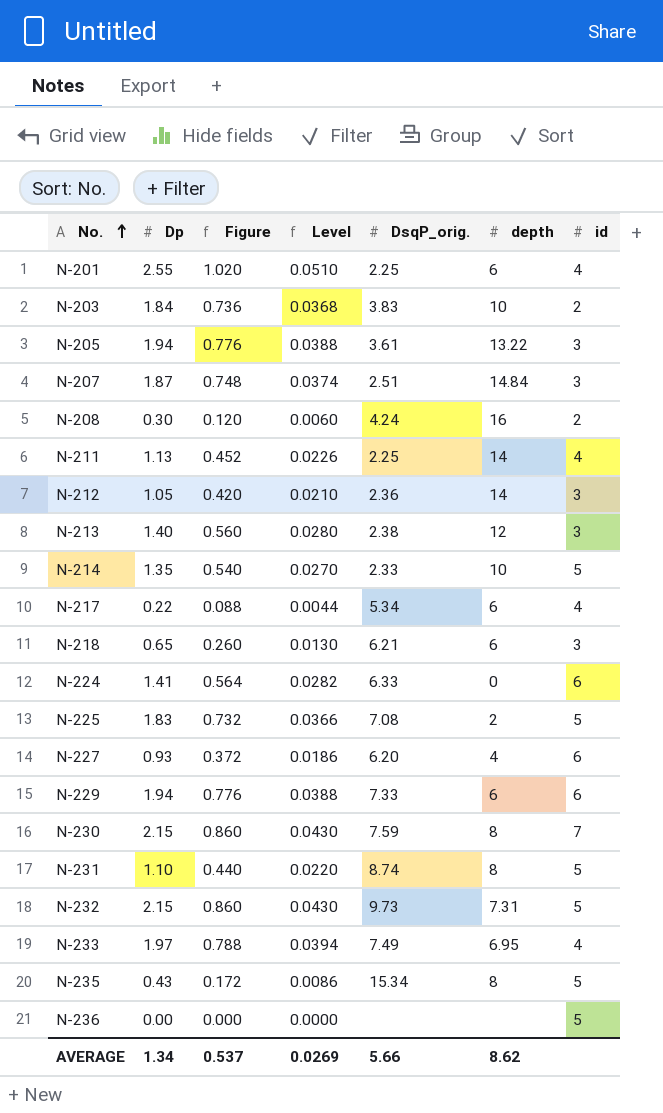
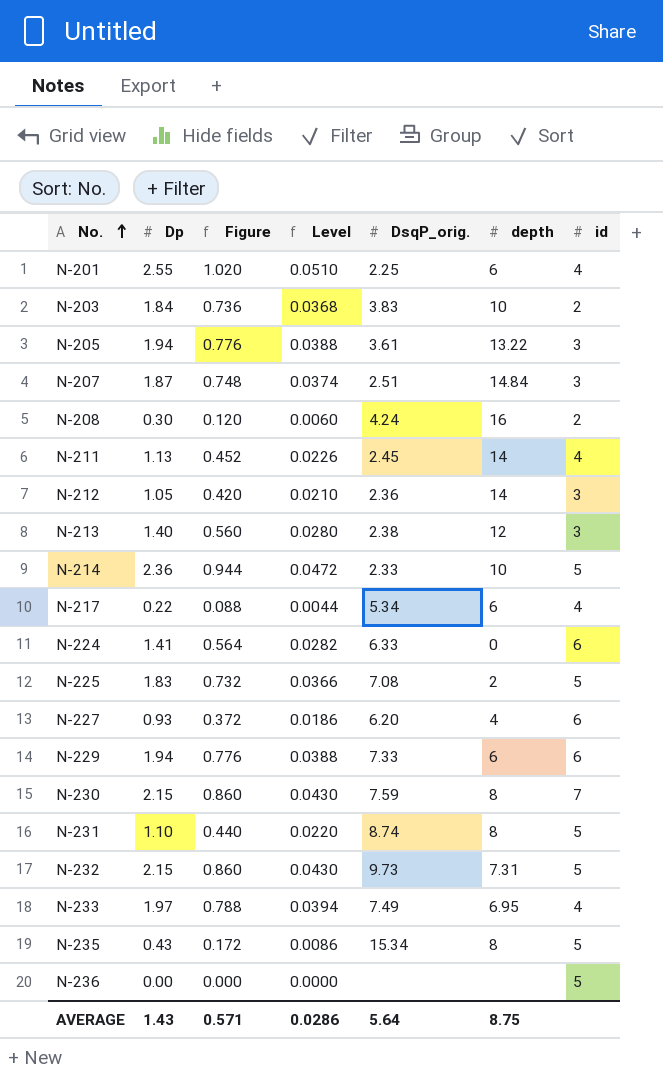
row N-218: 0.65 | 0.260 | 0.0130 | 6.21 | 6 | 3 -> none
N-211 | DsqP_orig.: 2.25 -> 2.45
N-214 | Dp: 1.35 -> 2.36
N-214 | Figure: 0.540 -> 0.944
N-214 | Level: 0.0270 -> 0.0472
AVERAGE | Dp: 1.34 -> 1.43
AVERAGE | Figure: 0.537 -> 0.571
AVERAGE | Level: 0.0269 -> 0.0286
AVERAGE | DsqP_orig.: 5.66 -> 5.64
AVERAGE | depth: 8.62 -> 8.75

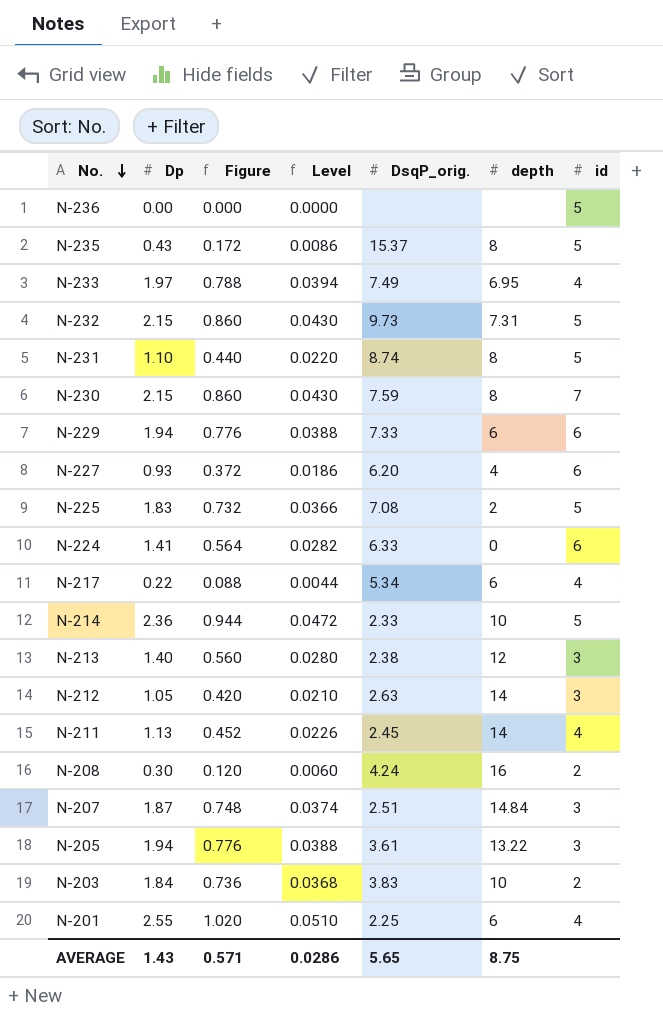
row order: No. ascending -> No. descending
N-235 | DsqP_orig.: 15.34 -> 15.37
N-212 | DsqP_orig.: 2.36 -> 2.63
AVERAGE | DsqP_orig.: 5.64 -> 5.65

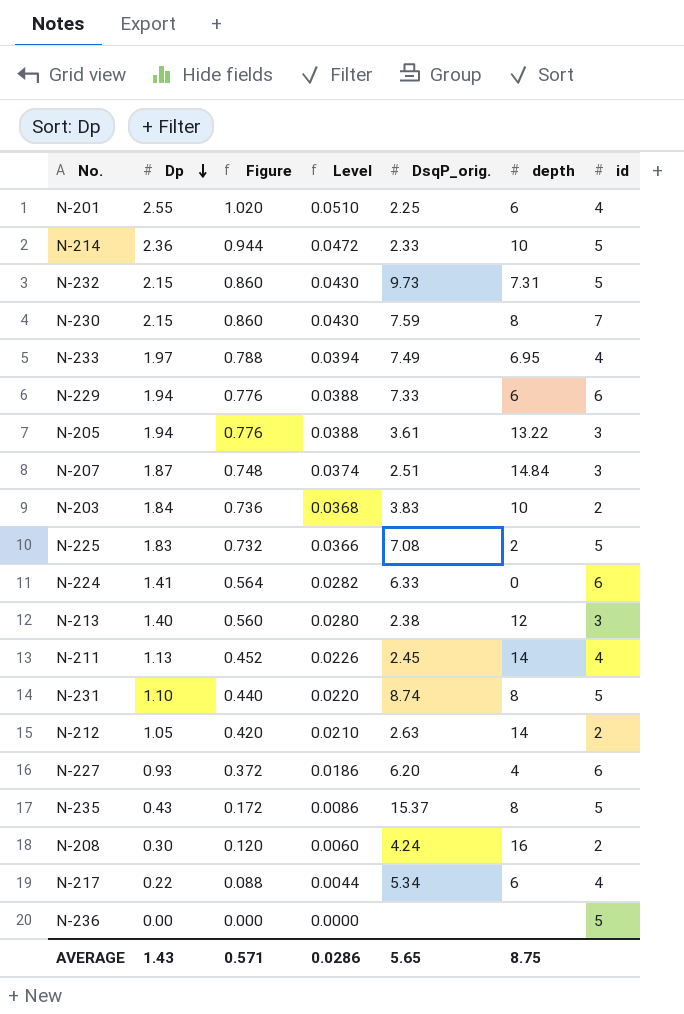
row order: No. descending -> Dp descending
N-212 | id: 3 -> 2

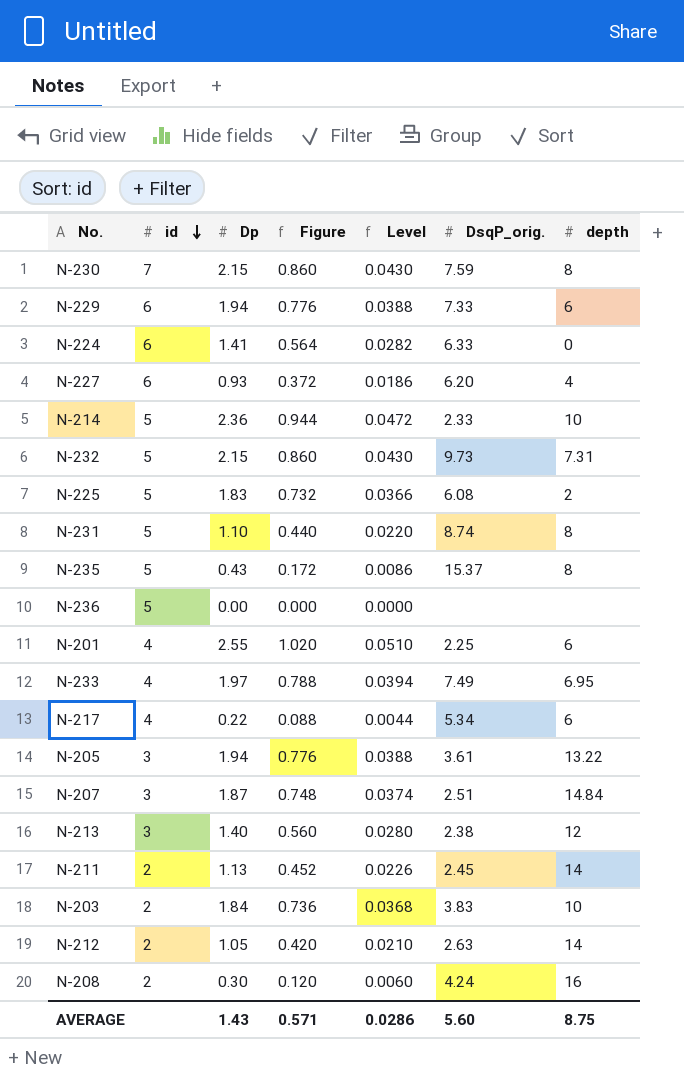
row order: Dp descending -> id descending
column id | position: 7 -> 2
N-225 | DsqP_orig.: 7.08 -> 6.08
N-211 | id: 4 -> 2
AVERAGE | DsqP_orig.: 5.65 -> 5.60

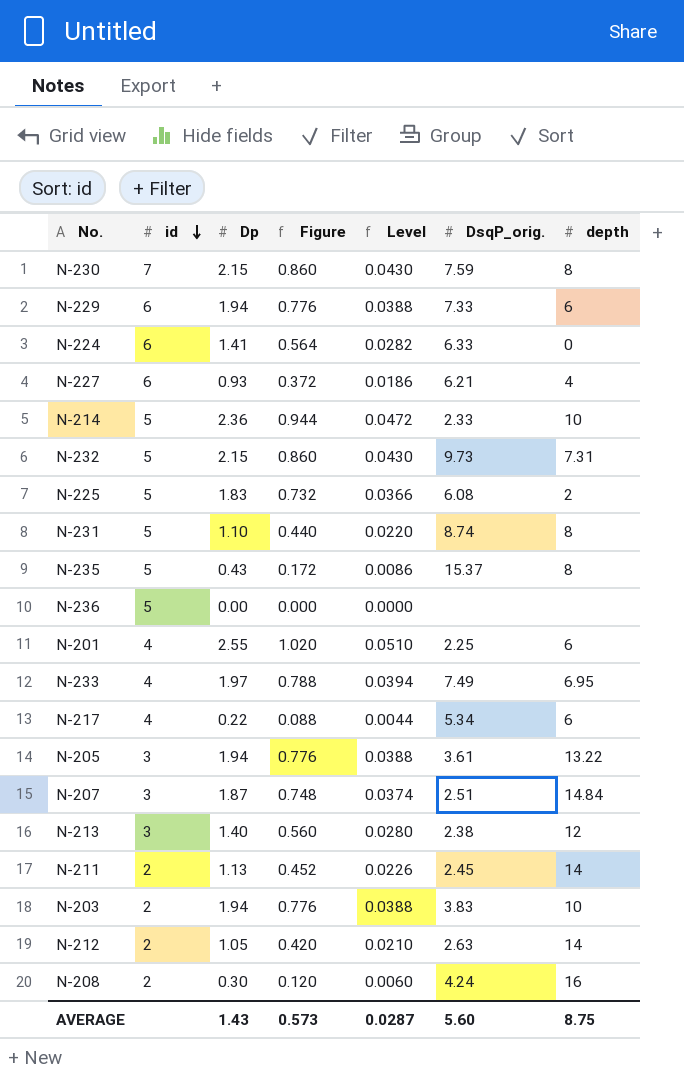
N-227 | DsqP_orig.: 6.20 -> 6.21
N-203 | Dp: 1.84 -> 1.94
N-203 | Figure: 0.736 -> 0.776
N-203 | Level: 0.0368 -> 0.0388
AVERAGE | Figure: 0.571 -> 0.573
AVERAGE | Level: 0.0286 -> 0.0287

